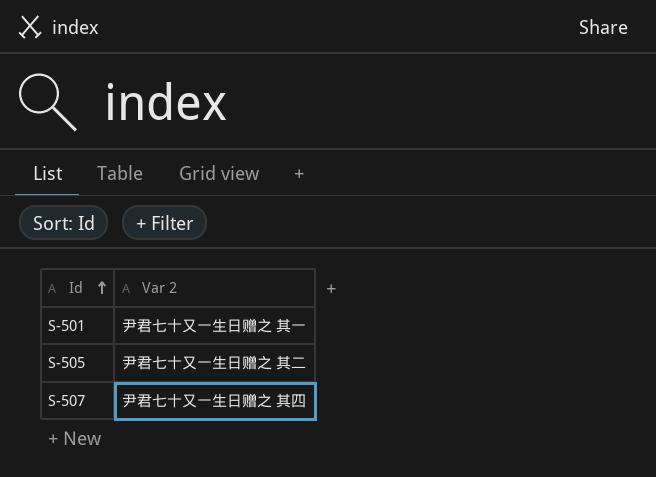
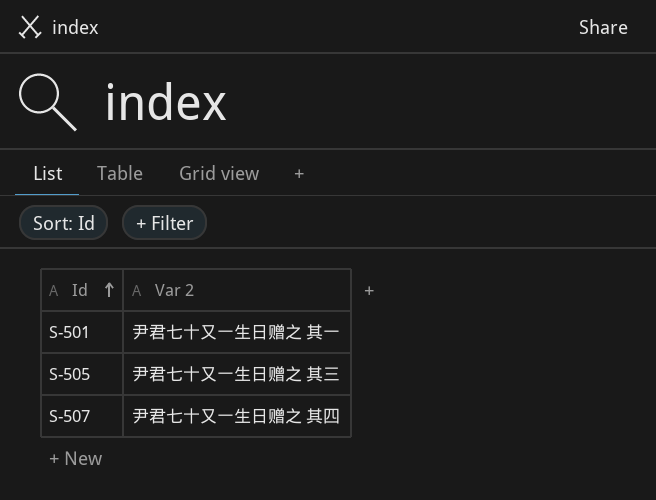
S-505 | Var 2: 尹君七十又一生日赠之 其二 -> 尹君七十又一生日赠之 其三

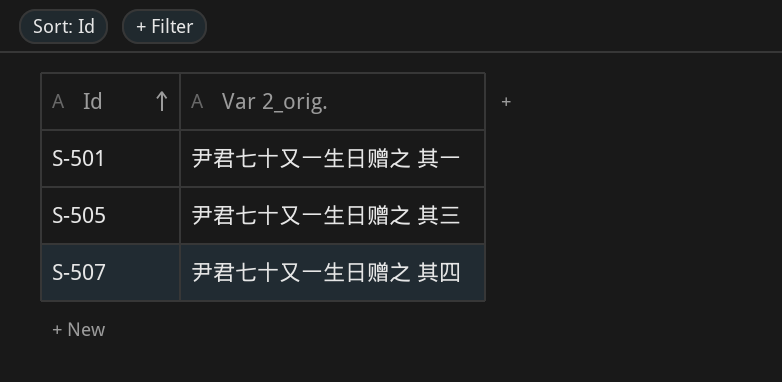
column name: Var 2 -> Var 2_orig.

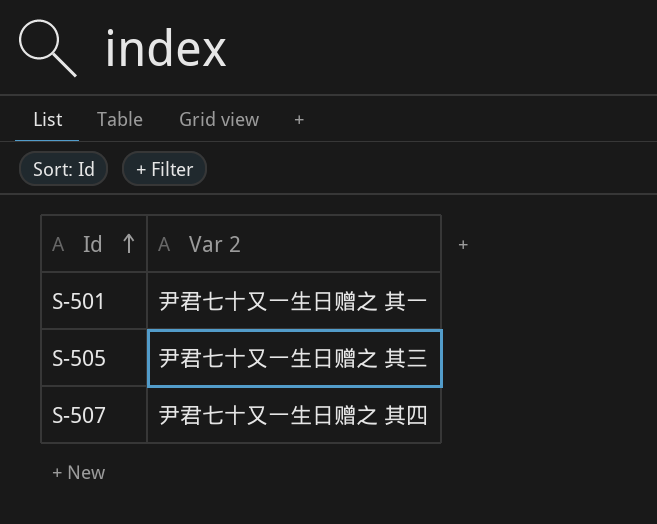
column name: Var 2_orig. -> Var 2

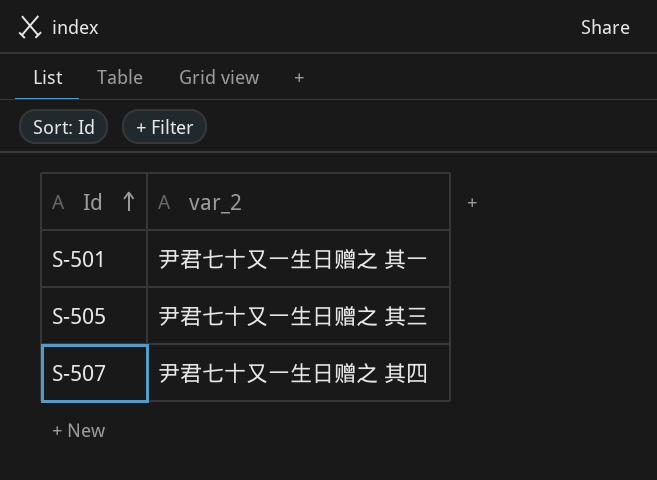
column name: Var 2 -> var_2

